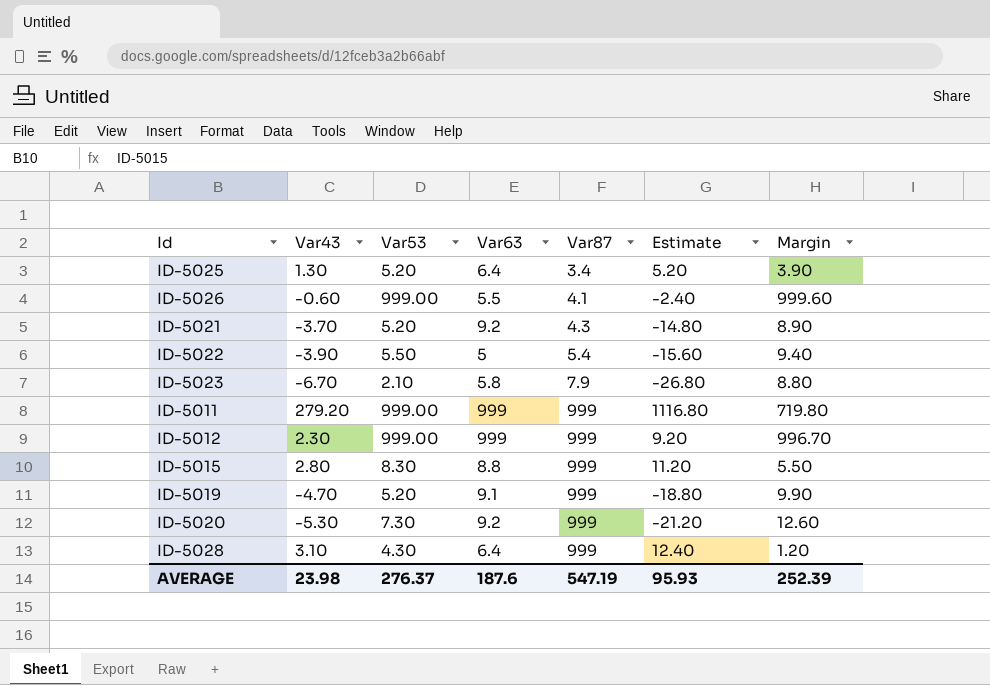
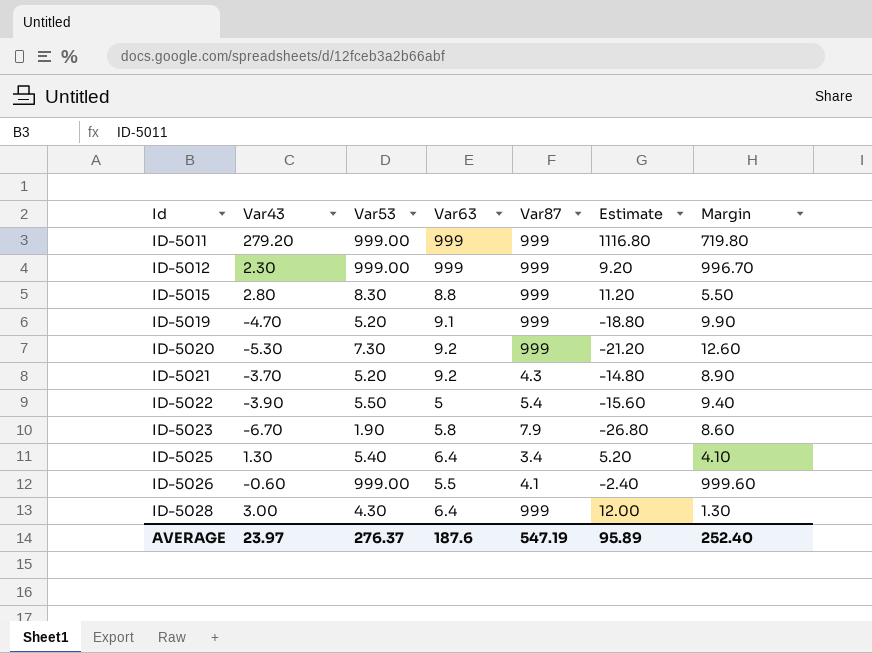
row order: Var87 ascending -> Id ascending
ID-5023 | Var53: 2.10 -> 1.90
ID-5023 | Margin: 8.80 -> 8.60
ID-5025 | Var53: 5.20 -> 5.40
ID-5025 | Margin: 3.90 -> 4.10
ID-5028 | Var43: 3.10 -> 3.00
ID-5028 | Estimate: 12.40 -> 12.00
ID-5028 | Margin: 1.20 -> 1.30
AVERAGE | Var43: 23.98 -> 23.97
AVERAGE | Estimate: 95.93 -> 95.89
AVERAGE | Margin: 252.39 -> 252.40

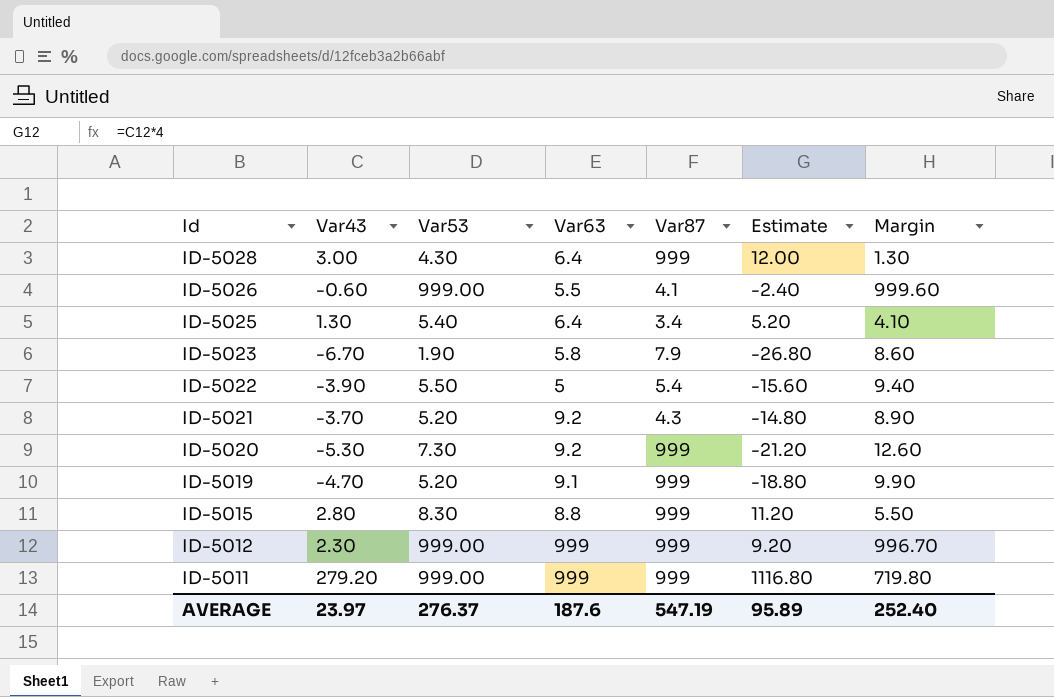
row order: Id ascending -> Id descending

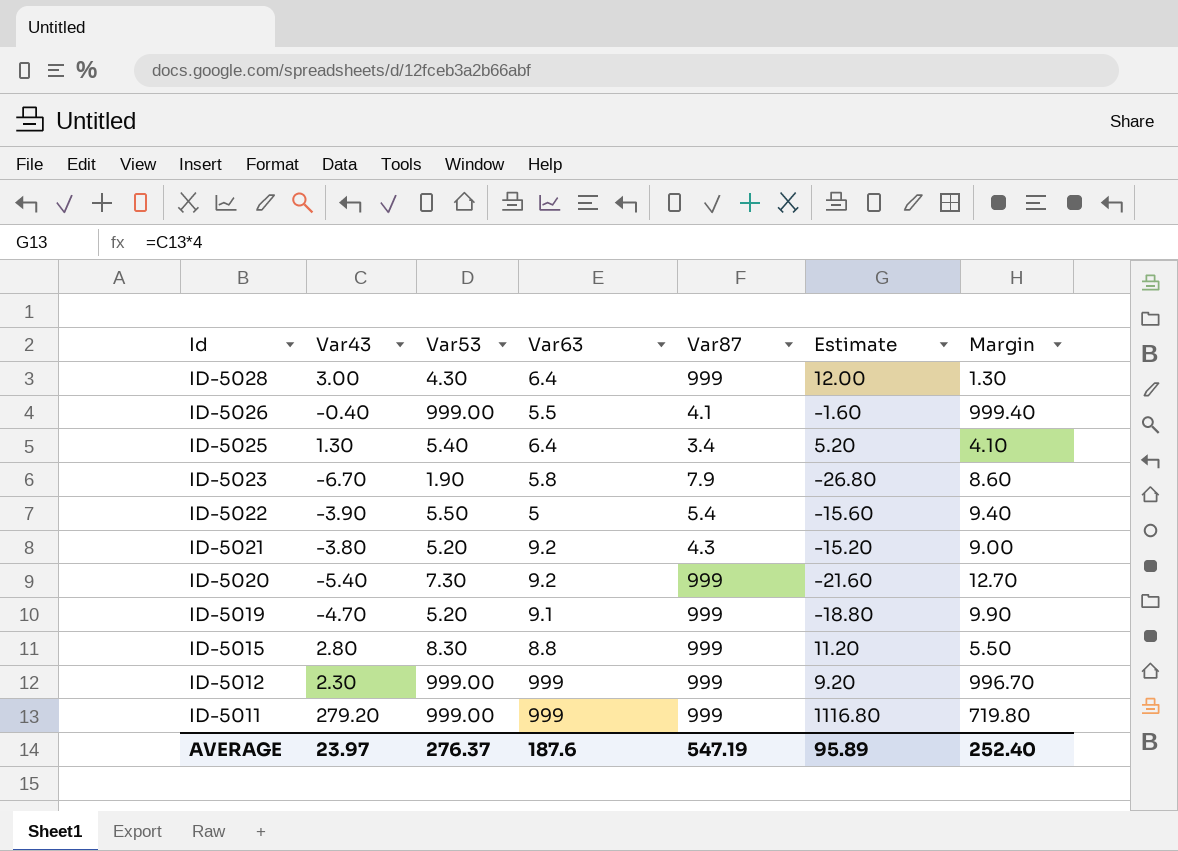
ID-5026 | Var43: -0.60 -> -0.40
ID-5026 | Estimate: -2.40 -> -1.60
ID-5026 | Margin: 999.60 -> 999.40
ID-5021 | Var43: -3.70 -> -3.80
ID-5021 | Estimate: -14.80 -> -15.20
ID-5021 | Margin: 8.90 -> 9.00
ID-5020 | Var43: -5.30 -> -5.40
ID-5020 | Estimate: -21.20 -> -21.60
ID-5020 | Margin: 12.60 -> 12.70

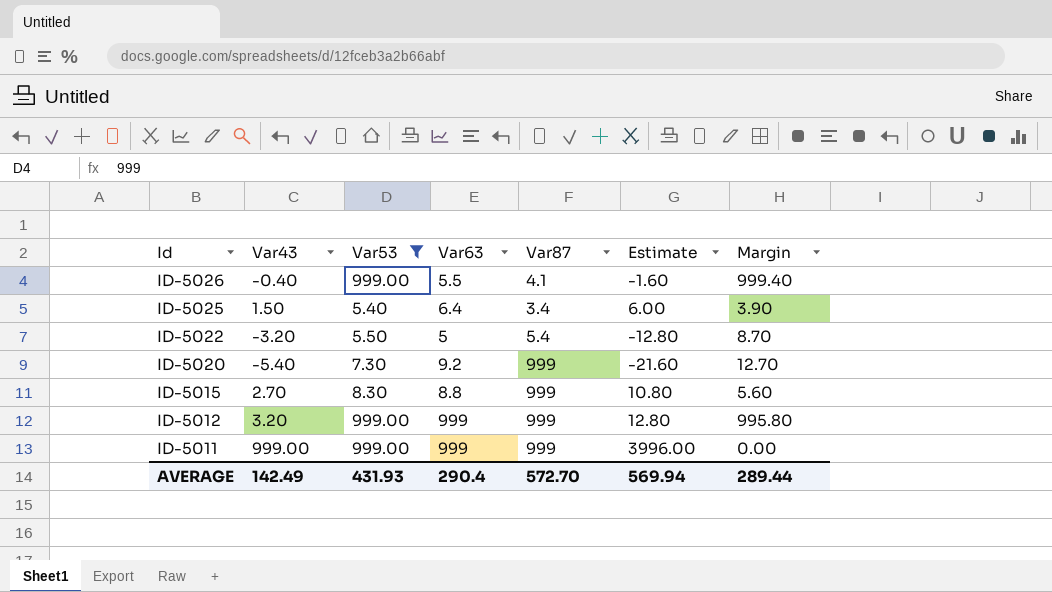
filter: none -> Var53 >= 5.40
ID-5025 | Var43: 1.30 -> 1.50
ID-5025 | Estimate: 5.20 -> 6.00
ID-5025 | Margin: 4.10 -> 3.90
ID-5022 | Var43: -3.90 -> -3.20
ID-5022 | Estimate: -15.60 -> -12.80
ID-5022 | Margin: 9.40 -> 8.70
ID-5015 | Var43: 2.80 -> 2.70
ID-5015 | Estimate: 11.20 -> 10.80
ID-5015 | Margin: 5.50 -> 5.60
ID-5012 | Var43: 2.30 -> 3.20
ID-5012 | Estimate: 9.20 -> 12.80
ID-5012 | Margin: 996.70 -> 995.80
ID-5011 | Var43: 279.20 -> 999.00
ID-5011 | Estimate: 1116.80 -> 3996.00
ID-5011 | Margin: 719.80 -> 0.00
AVERAGE | Var43: 23.97 -> 142.49
AVERAGE | Var53: 276.37 -> 431.93
AVERAGE | Var63: 187.6 -> 290.4
AVERAGE | Var87: 547.19 -> 572.70
AVERAGE | Estimate: 95.89 -> 569.94
AVERAGE | Margin: 252.40 -> 289.44

